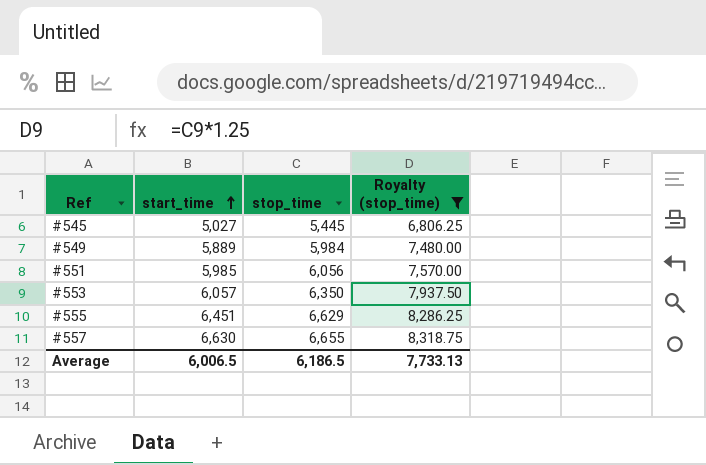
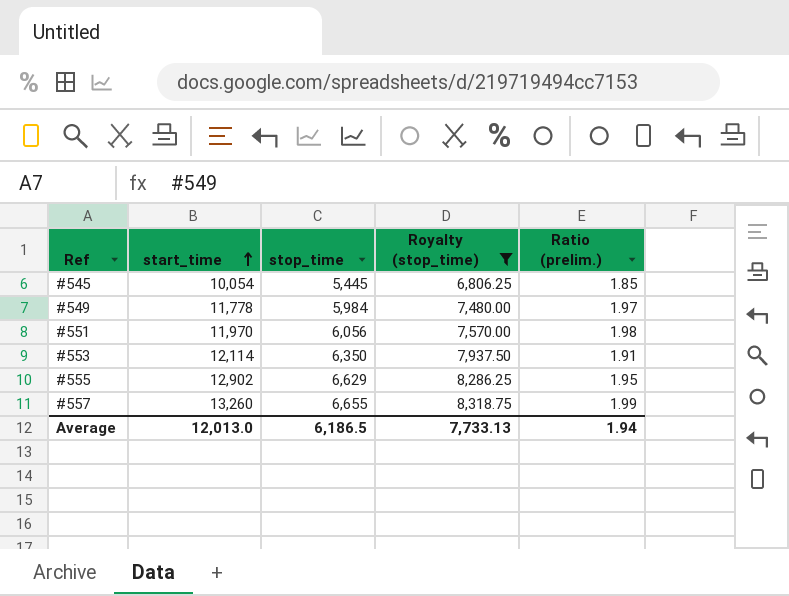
column Ratio (prelim.) | formula: none -> [start_time] / [stop_time]
#545 | start_time: 5,027 -> 10,054
#549 | start_time: 5,889 -> 11,778
#551 | start_time: 5,985 -> 11,970
#553 | start_time: 6,057 -> 12,114
#555 | start_time: 6,451 -> 12,902
#557 | start_time: 6,630 -> 13,260
Average | start_time: 6,006.5 -> 12,013.0

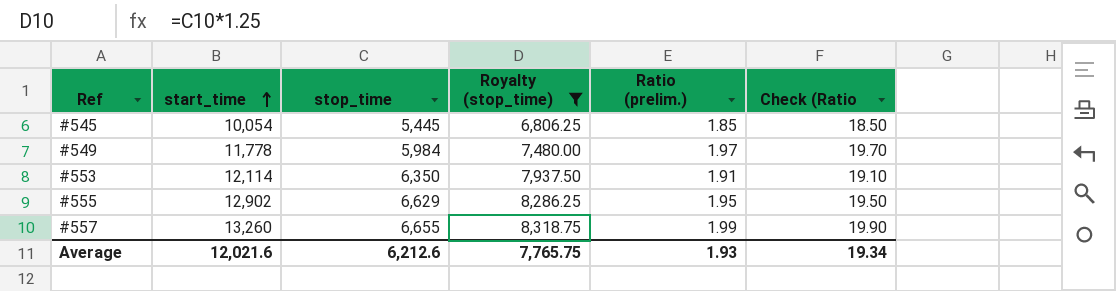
column Check (Ratio | formula: none -> [Ratio (prelim.)] * 10
row #551: 11,970 | 6,056 | 7,570.00 | 1.98 -> none
Average | start_time: 12,013.0 -> 12,021.6
Average | stop_time: 6,186.5 -> 6,212.6
Average | Royalty (stop_time): 7,733.13 -> 7,765.75
Average | Ratio (prelim.): 1.94 -> 1.93

